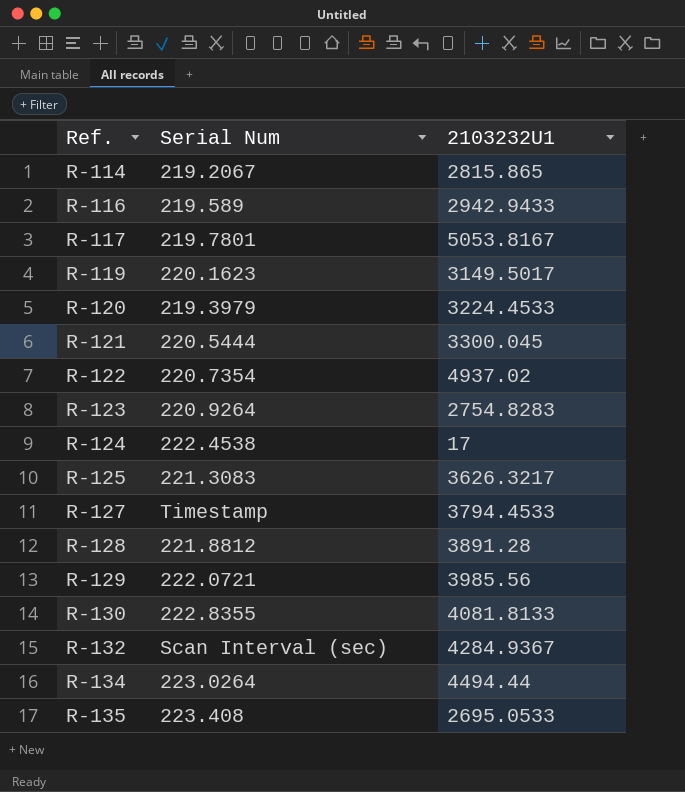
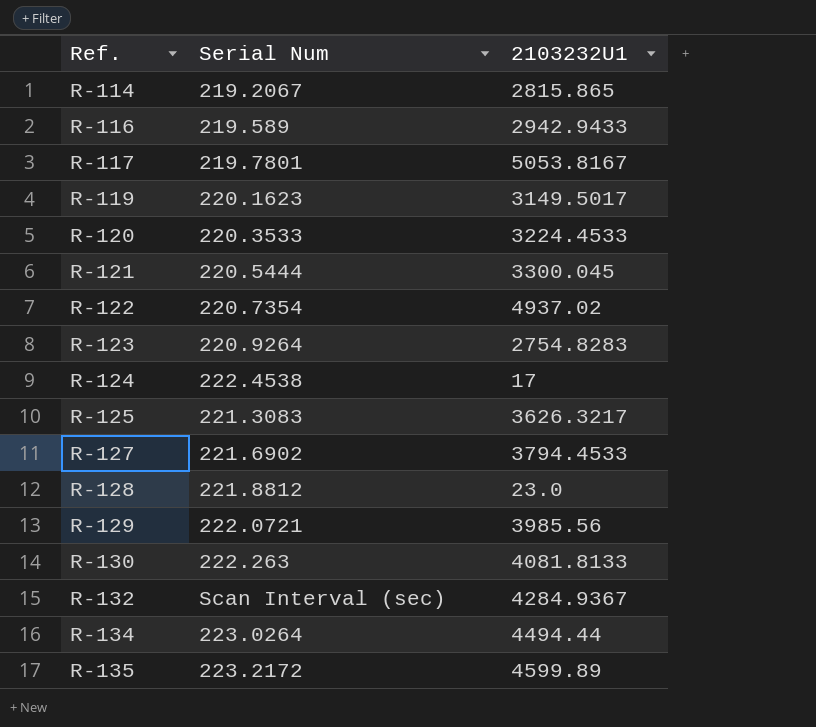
R-120 | Serial Num: 219.3979 -> 220.3533
R-127 | Serial Num: Timestamp -> 221.6902
R-128 | 2103232U1: 3891.28 -> 23.0
R-130 | Serial Num: 222.8355 -> 222.263
R-135 | Serial Num: 223.408 -> 223.2172
R-135 | 2103232U1: 2695.0533 -> 4599.89

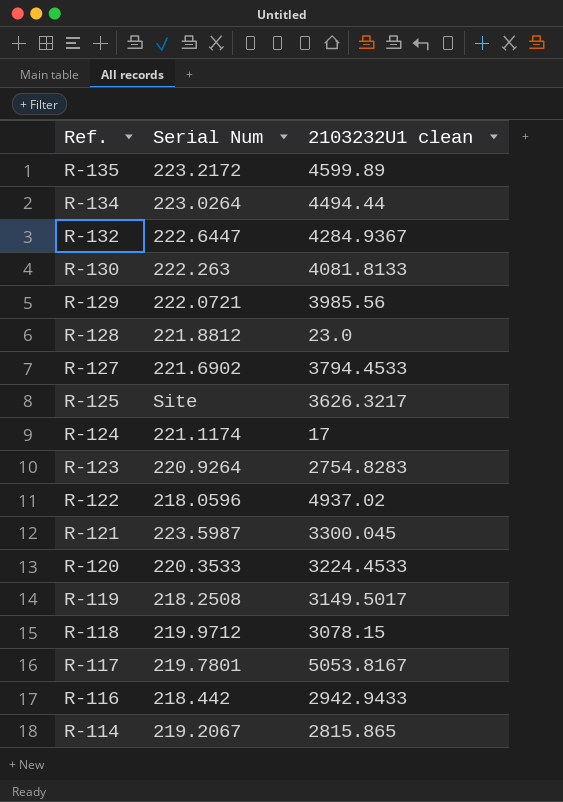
row order: Ref. ascending -> Ref. descending
column name: 2103232U1 -> 2103232U1 clean
R-132 | Serial Num: Scan Interval (sec) -> 222.6447
R-125 | Serial Num: 221.3083 -> Site
R-124 | Serial Num: 222.4538 -> 221.1174
R-122 | Serial Num: 220.7354 -> 218.0596
R-121 | Serial Num: 220.5444 -> 223.5987
R-119 | Serial Num: 220.1623 -> 218.2508
row R-118: none -> 219.9712 | 3078.15
R-116 | Serial Num: 219.589 -> 218.442

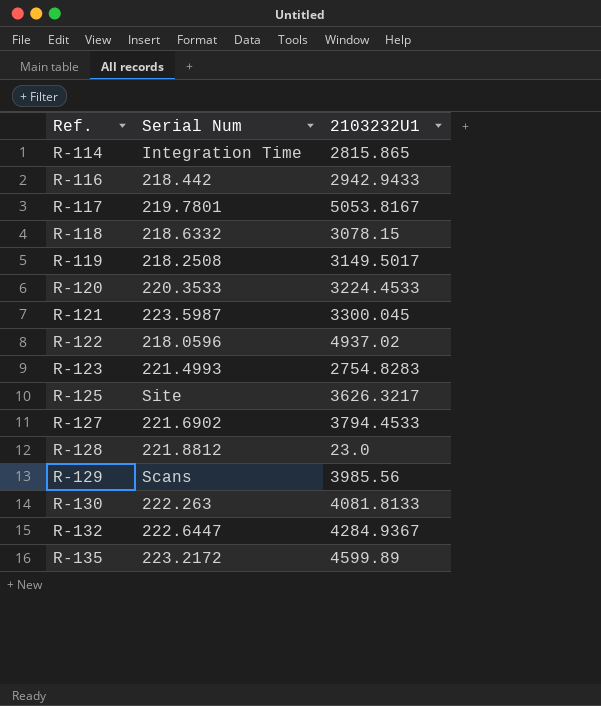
row order: Ref. descending -> Ref. ascending
column name: 2103232U1 clean -> 2103232U1
row R-134: 223.0264 | 4494.44 -> none
row R-124: 221.1174 | 17 -> none
R-114 | Serial Num: 219.2067 -> Integration Time
R-118 | Serial Num: 219.9712 -> 218.6332
R-123 | Serial Num: 220.9264 -> 221.4993
R-129 | Serial Num: 222.0721 -> Scans

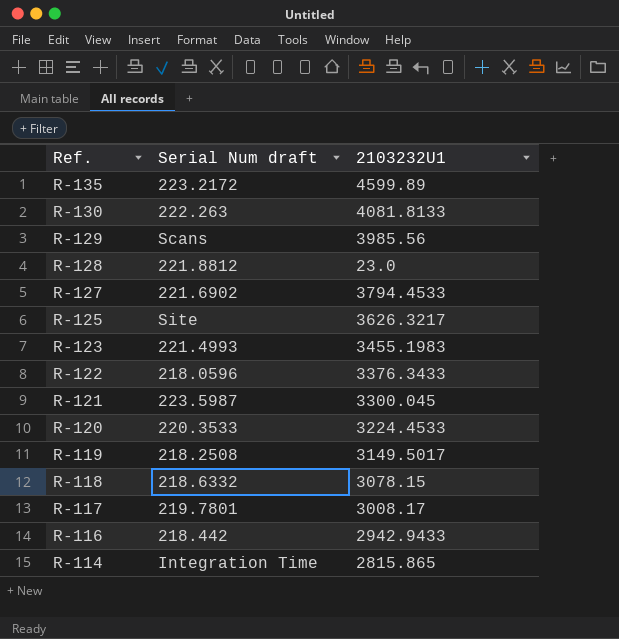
row order: Ref. ascending -> Ref. descending
column name: Serial Num -> Serial Num draft
row R-132: 222.6447 | 4284.9367 -> none
R-123 | 2103232U1: 2754.8283 -> 3455.1983
R-122 | 2103232U1: 4937.02 -> 3376.3433
R-117 | 2103232U1: 5053.8167 -> 3008.17

